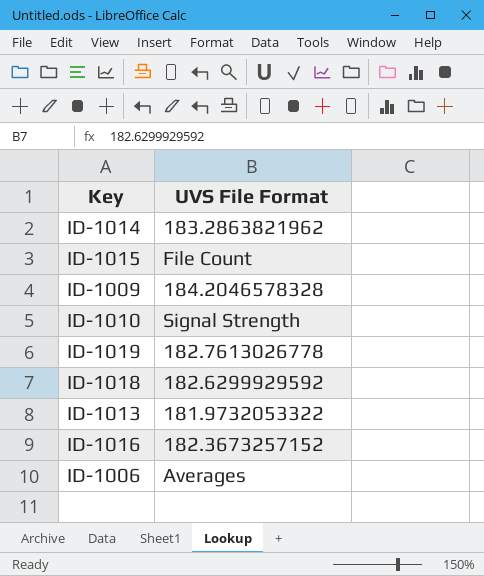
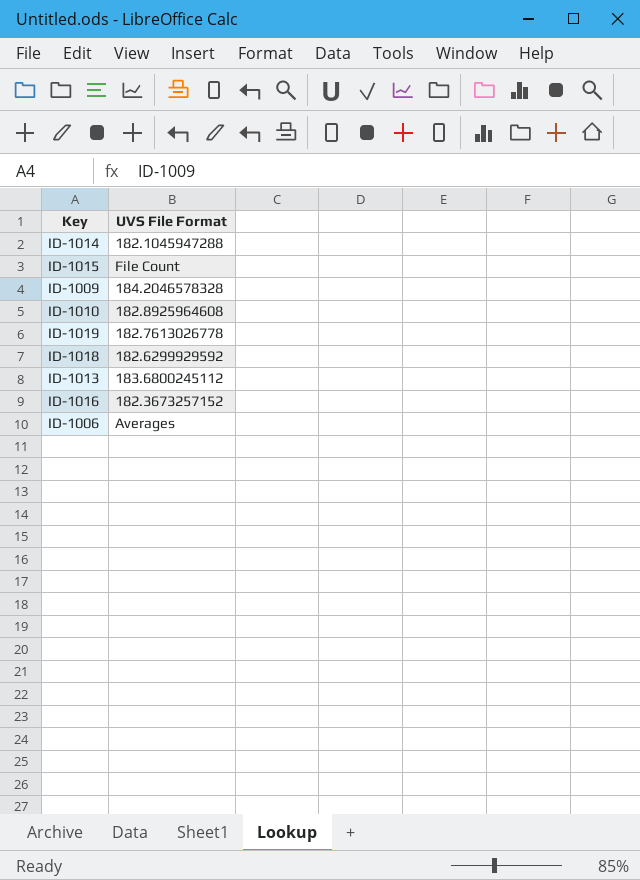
ID-1014 | UVS File Format: 183.2863821962 -> 182.1045947288
ID-1010 | UVS File Format: Signal Strength -> 182.8925964608
ID-1013 | UVS File Format: 181.9732053322 -> 183.6800245112

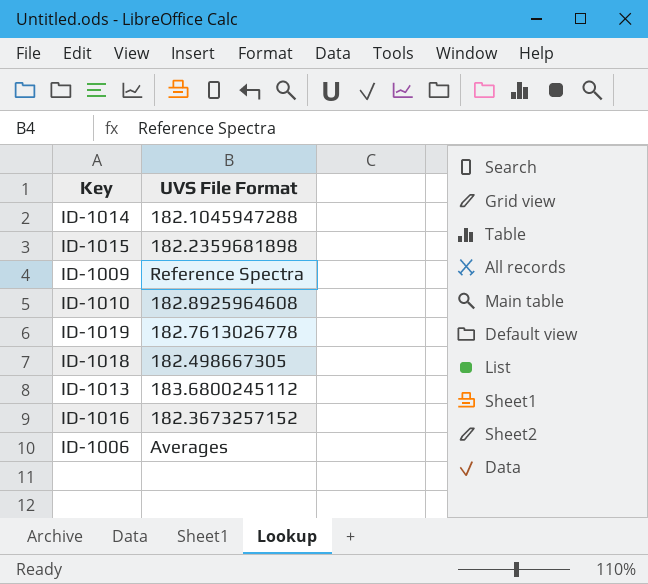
ID-1015 | UVS File Format: File Count -> 182.2359681898
ID-1009 | UVS File Format: 184.2046578328 -> Reference Spectra
ID-1018 | UVS File Format: 182.6299929592 -> 182.498667305

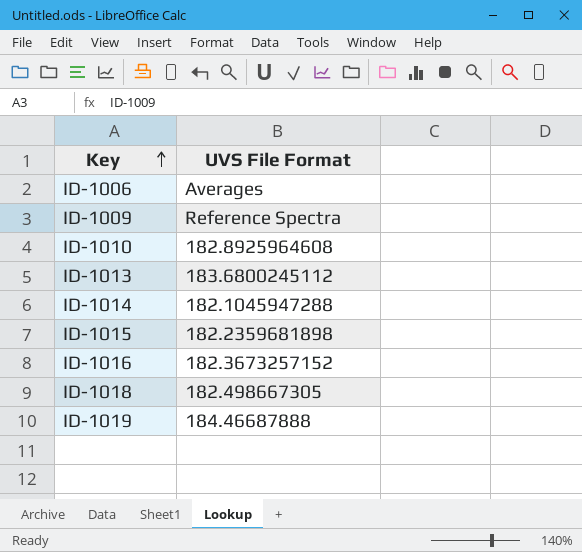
row order: none -> Key ascending
ID-1019 | UVS File Format: 182.7613026778 -> 184.46687888

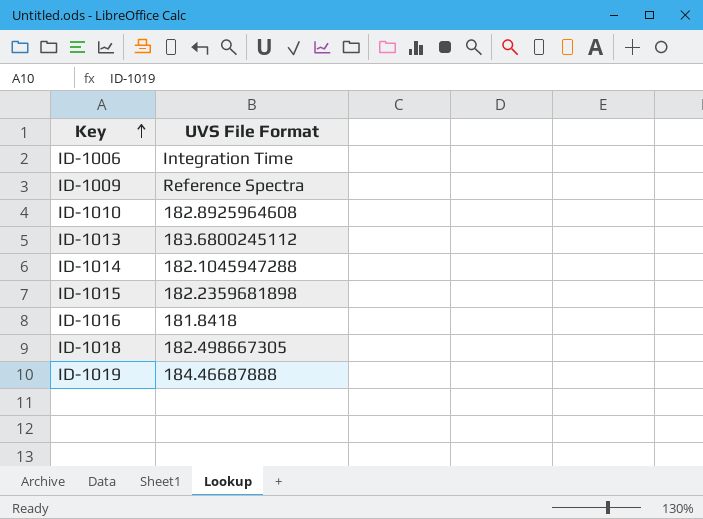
ID-1006 | UVS File Format: Averages -> Integration Time
ID-1016 | UVS File Format: 182.3673257152 -> 181.8418

